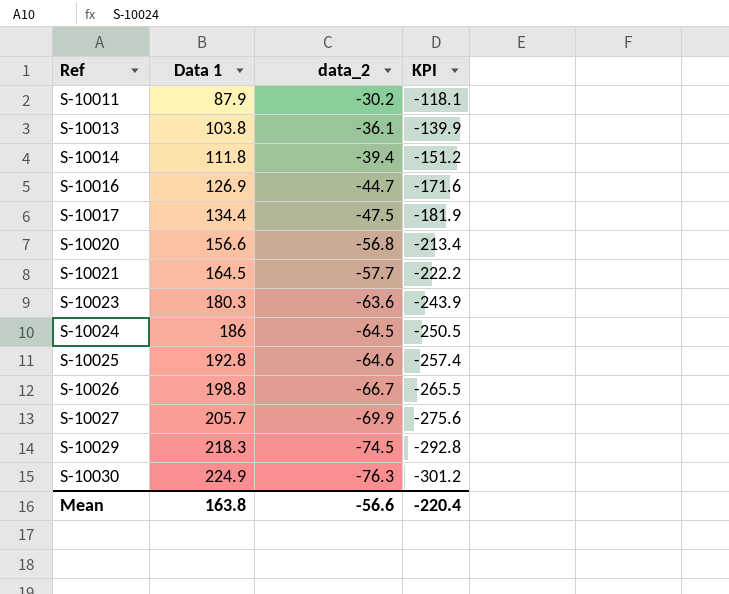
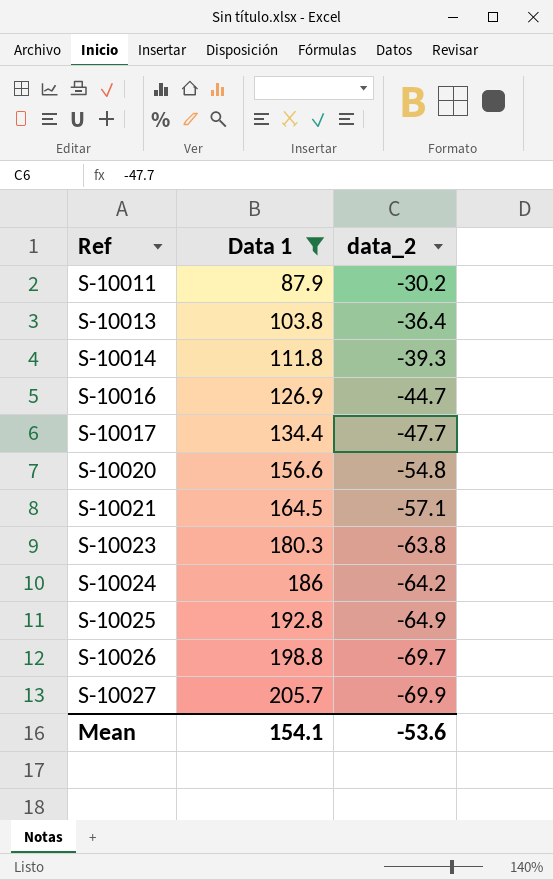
filter: none -> Data 1 <= 205.7
column KPI | formula: [data_2] - [Data 1] -> none
S-10013 | data_2: -36.1 -> -36.4
S-10014 | data_2: -39.4 -> -39.3
S-10017 | data_2: -47.5 -> -47.7
S-10020 | data_2: -56.8 -> -54.8
S-10021 | data_2: -57.7 -> -57.1
S-10023 | data_2: -63.6 -> -63.8
S-10024 | data_2: -64.5 -> -64.2
S-10025 | data_2: -64.6 -> -64.9
S-10026 | data_2: -66.7 -> -69.7
Mean | Data 1: 163.8 -> 154.1
Mean | data_2: -56.6 -> -53.6

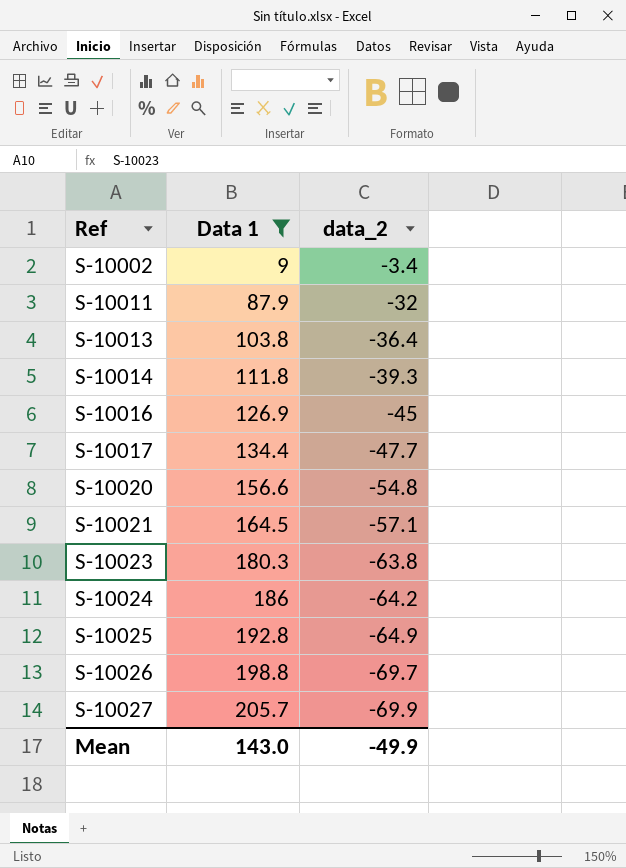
row S-10002: none -> 9 | -3.4
S-10011 | data_2: -30.2 -> -32
S-10016 | data_2: -44.7 -> -45
Mean | Data 1: 154.1 -> 143.0
Mean | data_2: -53.6 -> -49.9

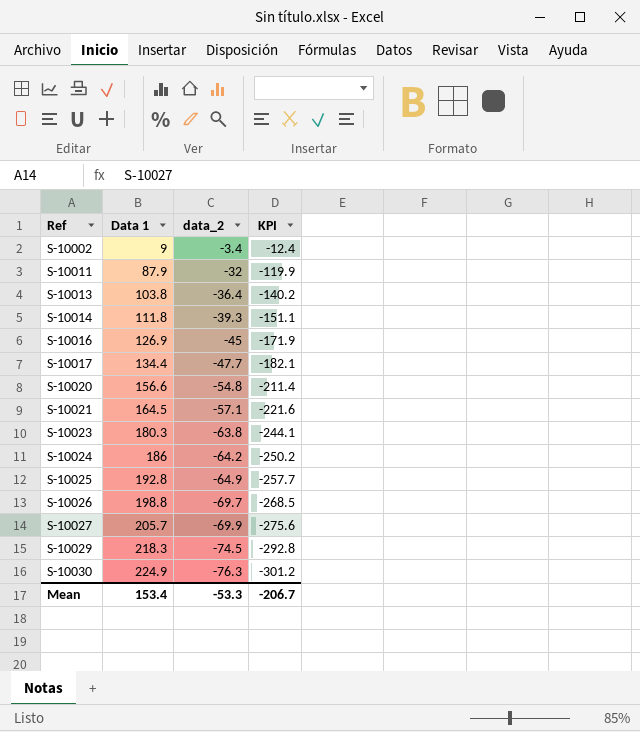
filter: Data 1 <= 205.7 -> none
column KPI | formula: none -> [data_2] - [Data 1]
Mean | Data 1: 143.0 -> 153.4
Mean | data_2: -49.9 -> -53.3

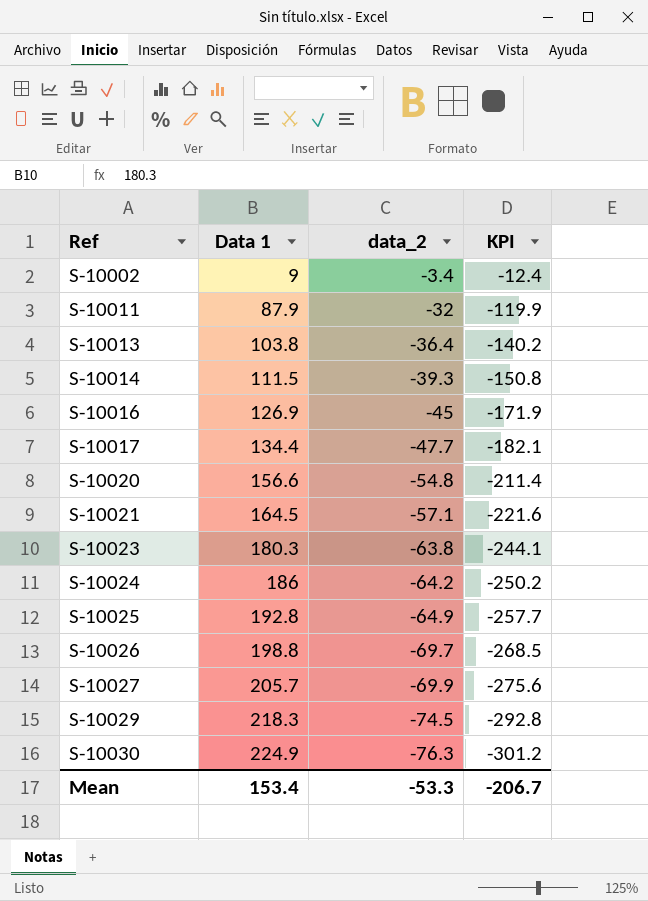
S-10014 | Data 1: 111.8 -> 111.5
S-10014 | KPI: -151.1 -> -150.8

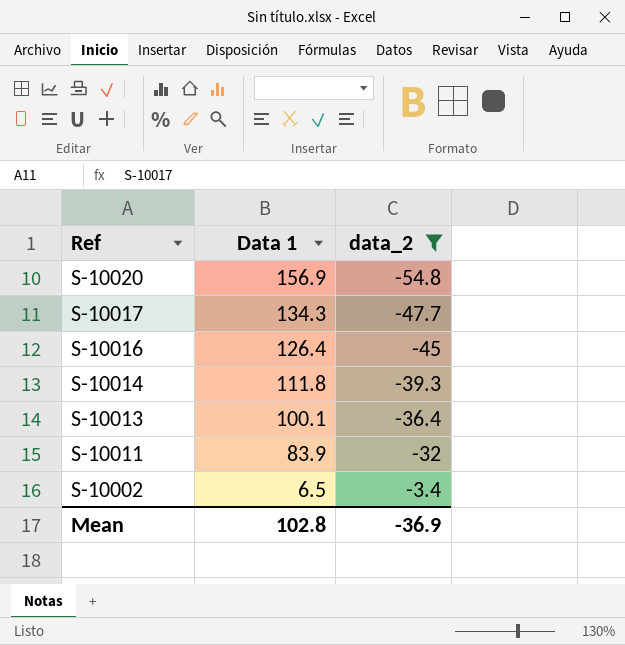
filter: none -> data_2 >= -54.8
row order: Ref ascending -> Ref descending
column KPI | formula: [data_2] - [Data 1] -> none
S-10020 | Data 1: 156.6 -> 156.9
S-10017 | Data 1: 134.4 -> 134.3
S-10016 | Data 1: 126.9 -> 126.4
S-10014 | Data 1: 111.5 -> 111.8
S-10013 | Data 1: 103.8 -> 100.1
S-10011 | Data 1: 87.9 -> 83.9
S-10002 | Data 1: 9 -> 6.5
Mean | Data 1: 153.4 -> 102.8
Mean | data_2: -53.3 -> -36.9

